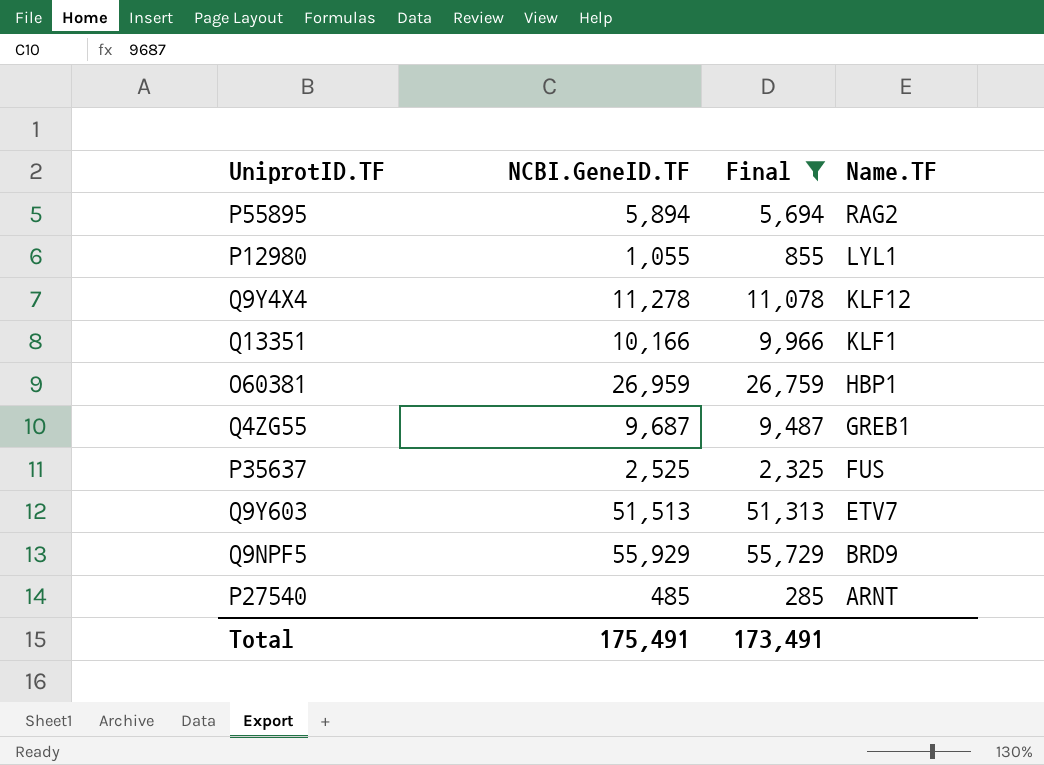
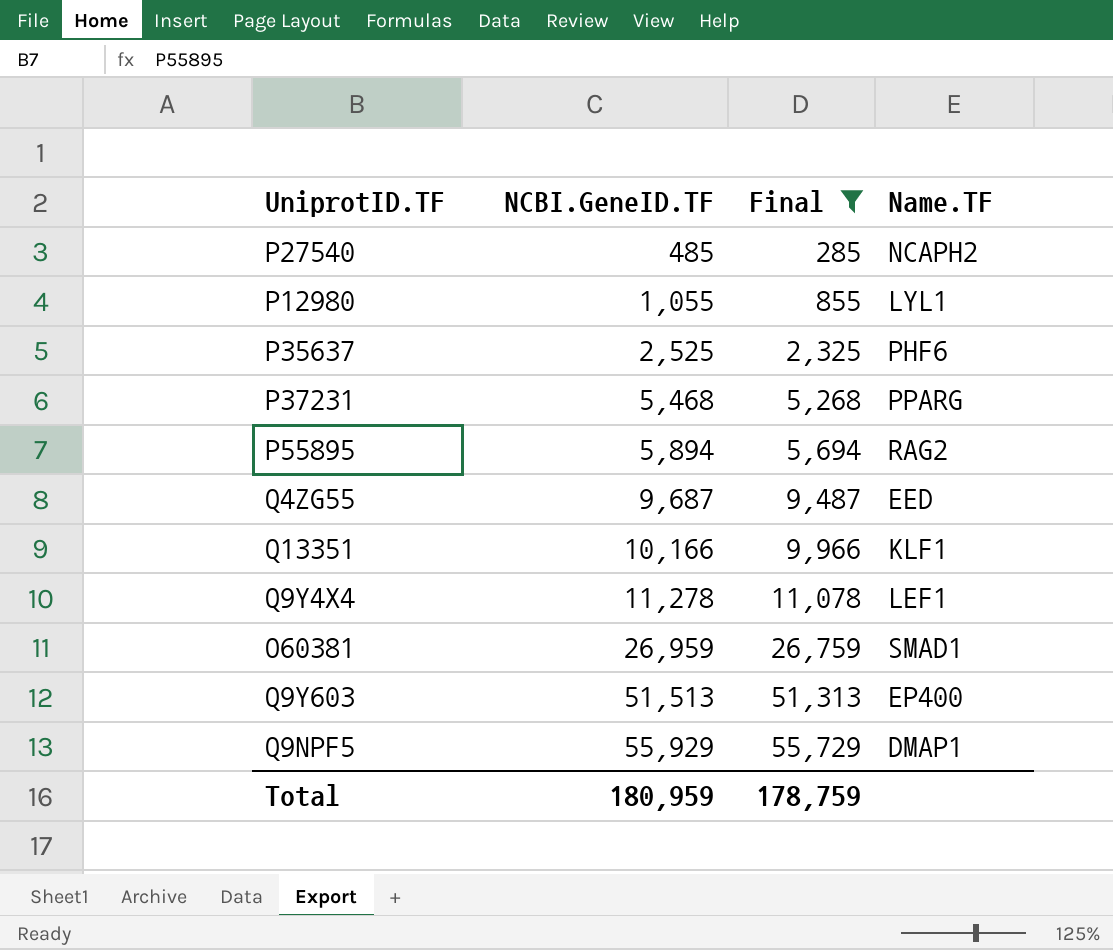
row order: Name.TF descending -> NCBI.GeneID.TF ascending
P27540 | Name.TF: ARNT -> NCAPH2
P35637 | Name.TF: FUS -> PHF6
row P37231: none -> 5,468 | 5,268 | PPARG
Q4ZG55 | Name.TF: GREB1 -> EED
Q9Y4X4 | Name.TF: KLF12 -> LEF1
O60381 | Name.TF: HBP1 -> SMAD1
Q9Y603 | Name.TF: ETV7 -> EP400
Q9NPF5 | Name.TF: BRD9 -> DMAP1
Total | NCBI.GeneID.TF: 175,491 -> 180,959
Total | Final: 173,491 -> 178,759

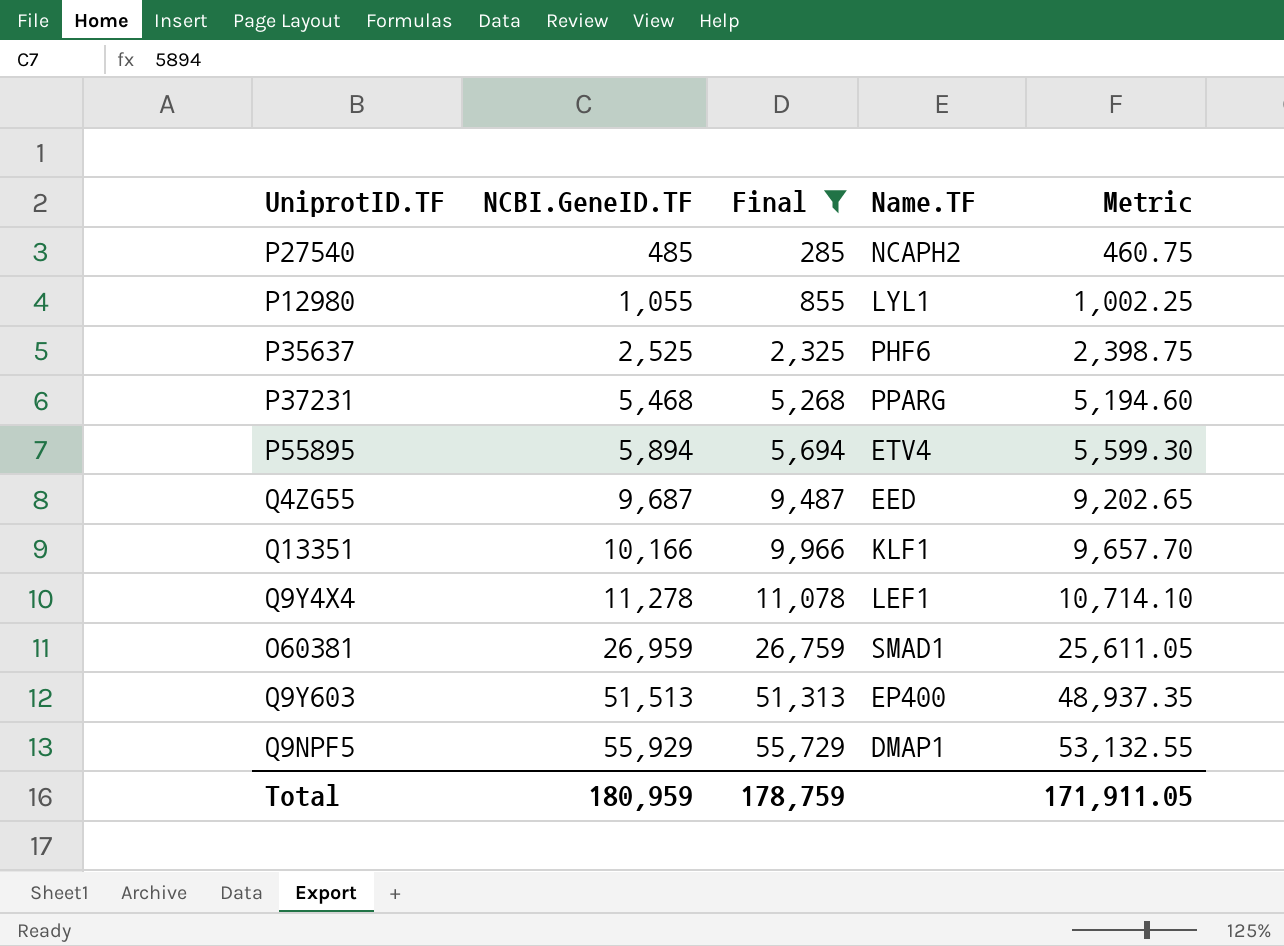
column Metric | formula: none -> [NCBI.GeneID.TF] * 0.95
P55895 | Name.TF: RAG2 -> ETV4

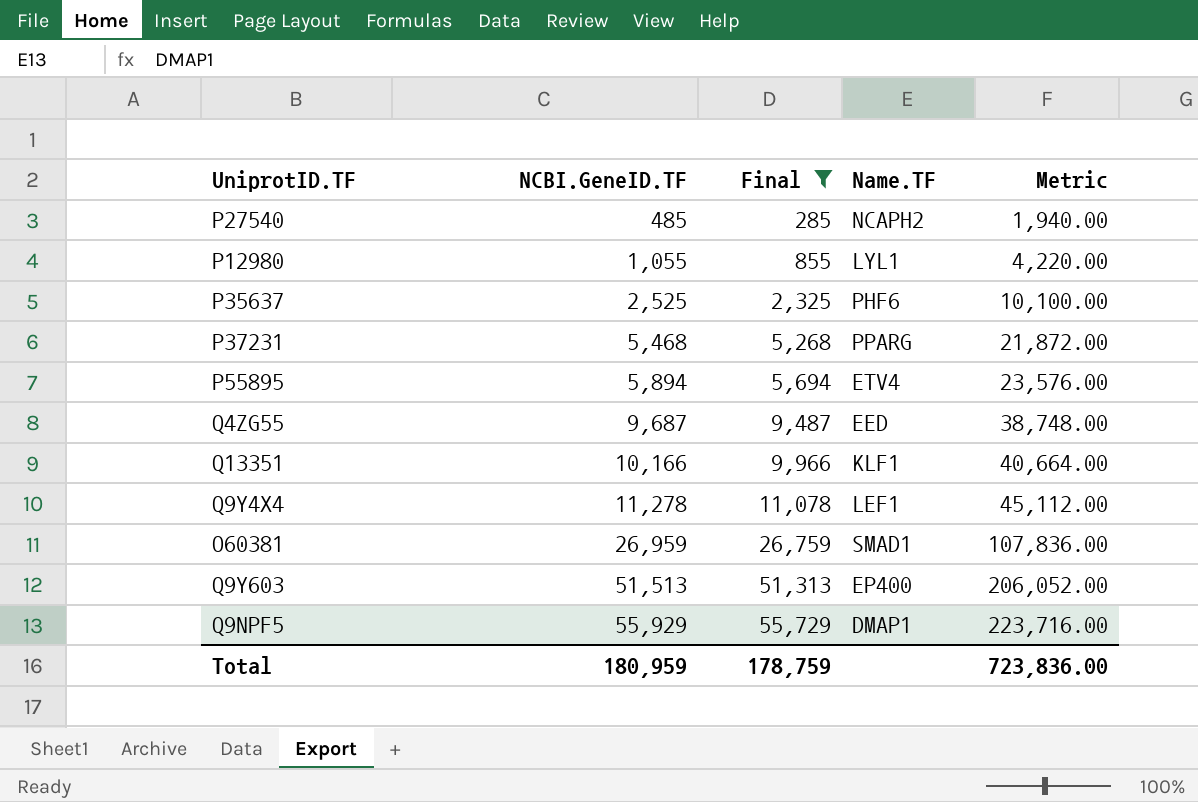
column Metric | formula: [NCBI.GeneID.TF] * 0.95 -> [NCBI.GeneID.TF] * 4
Total | Metric: 171,911.05 -> 723,836.00

